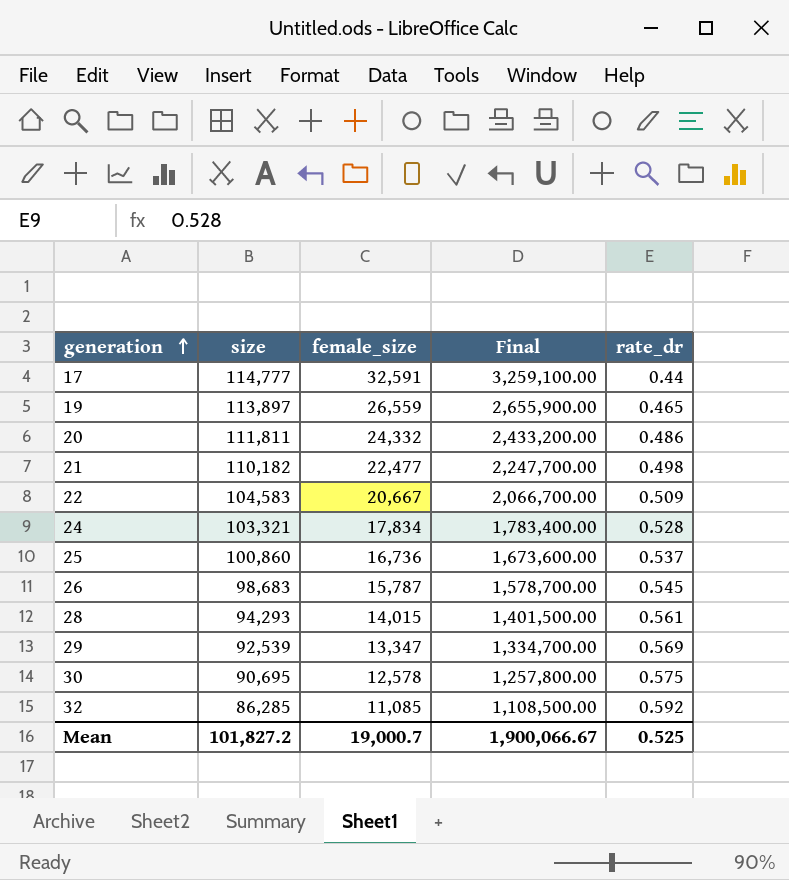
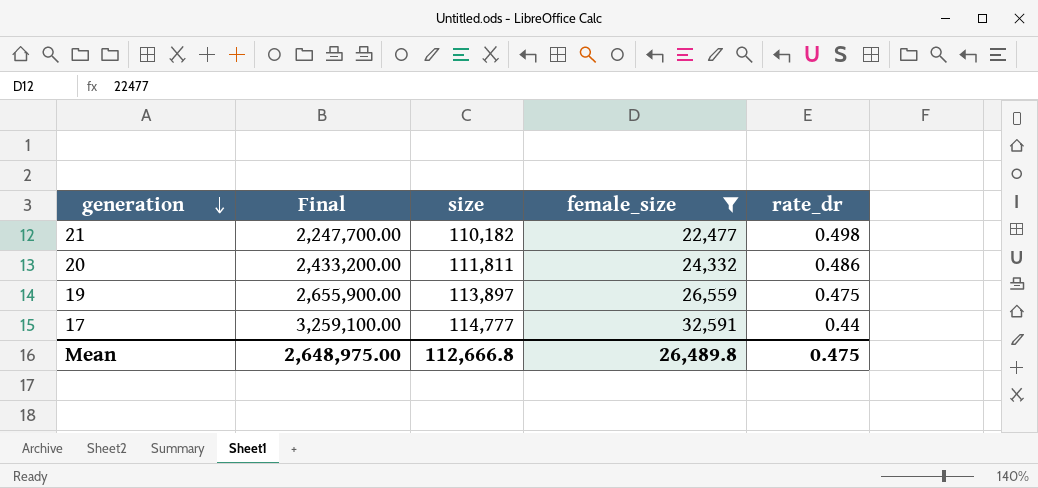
filter: none -> female_size >= 22,477
row order: generation ascending -> generation descending
column Final | position: 4 -> 2
19 | rate_dr: 0.465 -> 0.475
Mean | Final: 1,900,066.67 -> 2,648,975.00
Mean | size: 101,827.2 -> 112,666.8
Mean | female_size: 19,000.7 -> 26,489.8
Mean | rate_dr: 0.525 -> 0.475

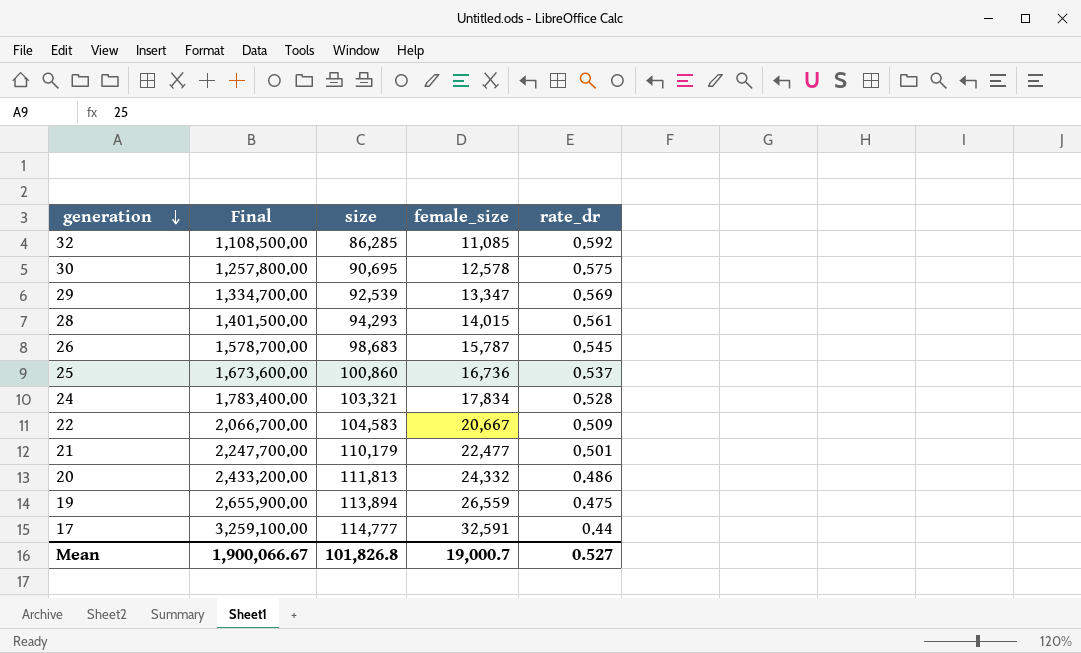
filter: female_size >= 22,477 -> none
21 | size: 110,182 -> 110,179
21 | rate_dr: 0.498 -> 0.501
20 | size: 111,811 -> 111,813
19 | size: 113,897 -> 113,894
Mean | Final: 2,648,975.00 -> 1,900,066.67
Mean | size: 112,666.8 -> 101,826.8
Mean | female_size: 26,489.8 -> 19,000.7
Mean | rate_dr: 0.475 -> 0.527

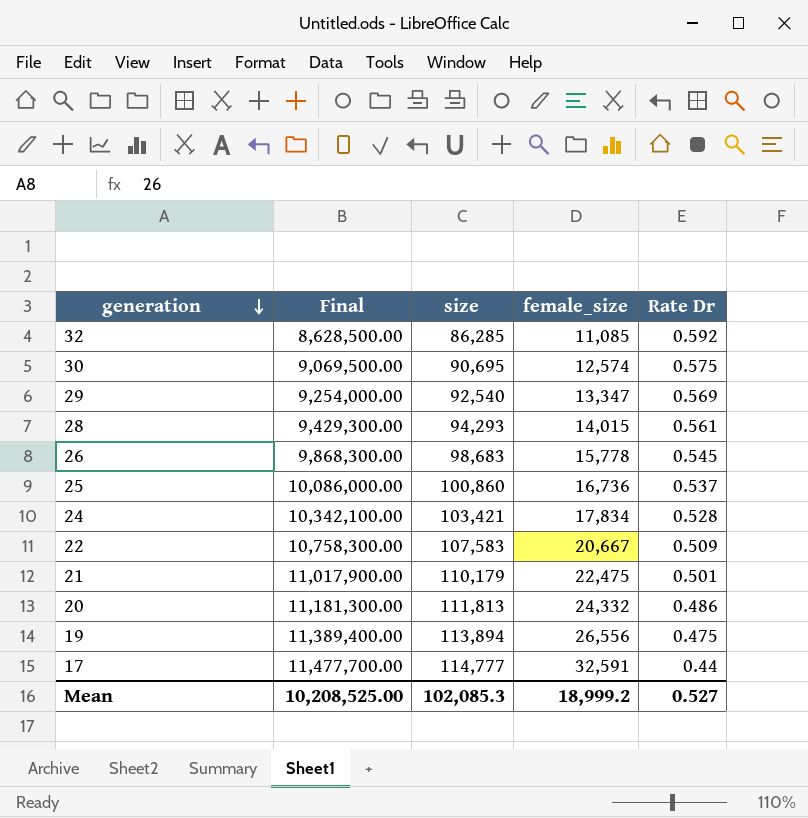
column Final | formula: [female_size] * 100 -> [size] * 100
column name: rate_dr -> Rate Dr
30 | female_size: 12,578 -> 12,574
29 | size: 92,539 -> 92,540
26 | female_size: 15,787 -> 15,778
24 | size: 103,321 -> 103,421
22 | size: 104,583 -> 107,583
21 | female_size: 22,477 -> 22,475
19 | female_size: 26,559 -> 26,556
Mean | Final: 1,900,066.67 -> 10,208,525.00
Mean | size: 101,826.8 -> 102,085.3
Mean | female_size: 19,000.7 -> 18,999.2

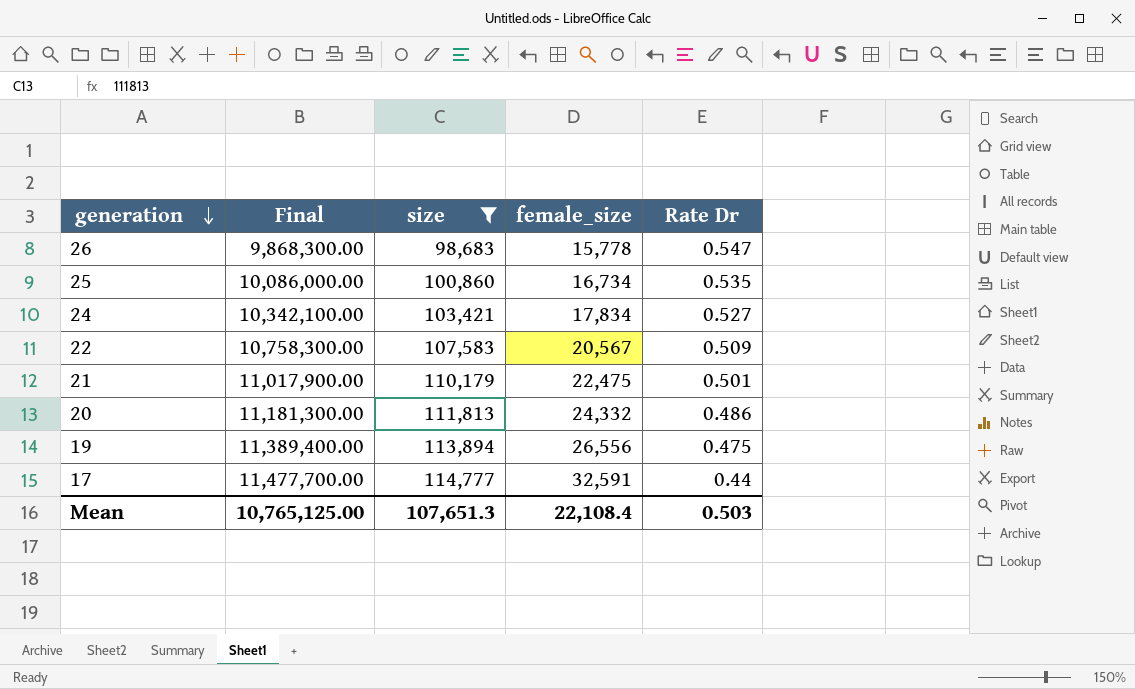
filter: none -> size >= 98,683
26 | Rate Dr: 0.545 -> 0.547
25 | female_size: 16,736 -> 16,734
25 | Rate Dr: 0.537 -> 0.535
24 | Rate Dr: 0.528 -> 0.527
22 | female_size: 20,667 -> 20,567
Mean | Final: 10,208,525.00 -> 10,765,125.00
Mean | size: 102,085.3 -> 107,651.3
Mean | female_size: 18,999.2 -> 22,108.4
Mean | Rate Dr: 0.527 -> 0.503

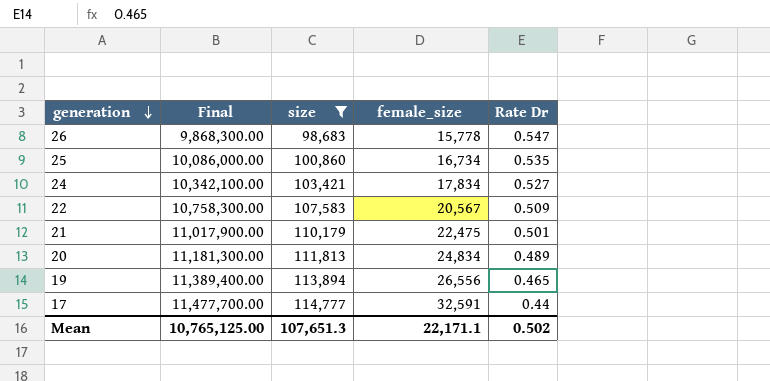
20 | female_size: 24,332 -> 24,834
20 | Rate Dr: 0.486 -> 0.489
19 | Rate Dr: 0.475 -> 0.465
Mean | female_size: 22,108.4 -> 22,171.1
Mean | Rate Dr: 0.503 -> 0.502

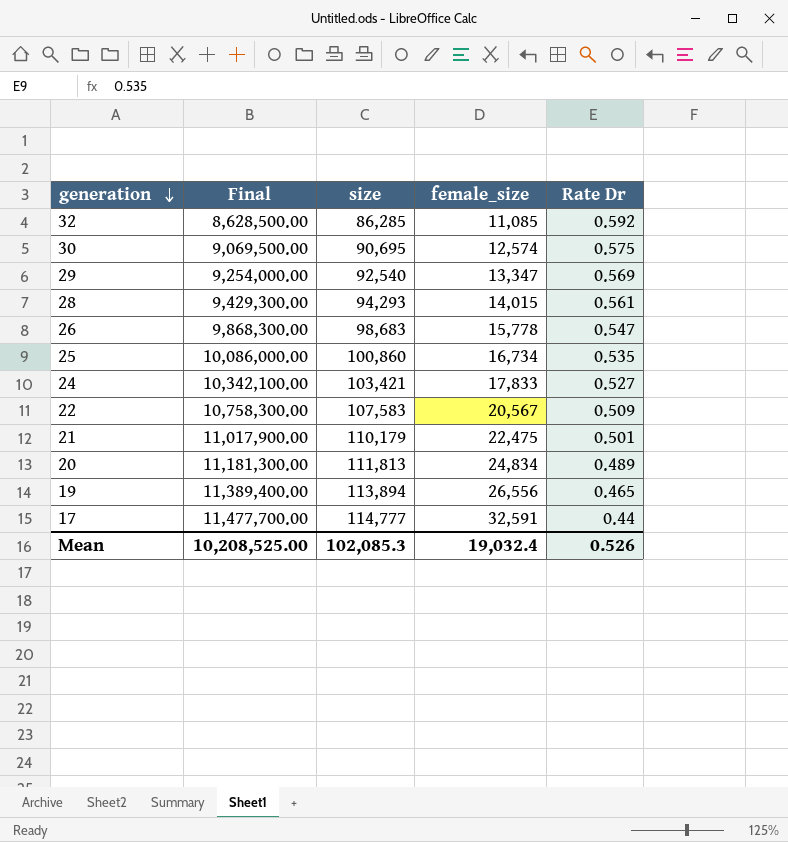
filter: size >= 98,683 -> none
24 | female_size: 17,834 -> 17,833
Mean | Final: 10,765,125.00 -> 10,208,525.00
Mean | size: 107,651.3 -> 102,085.3
Mean | female_size: 22,171.1 -> 19,032.4
Mean | Rate Dr: 0.502 -> 0.526

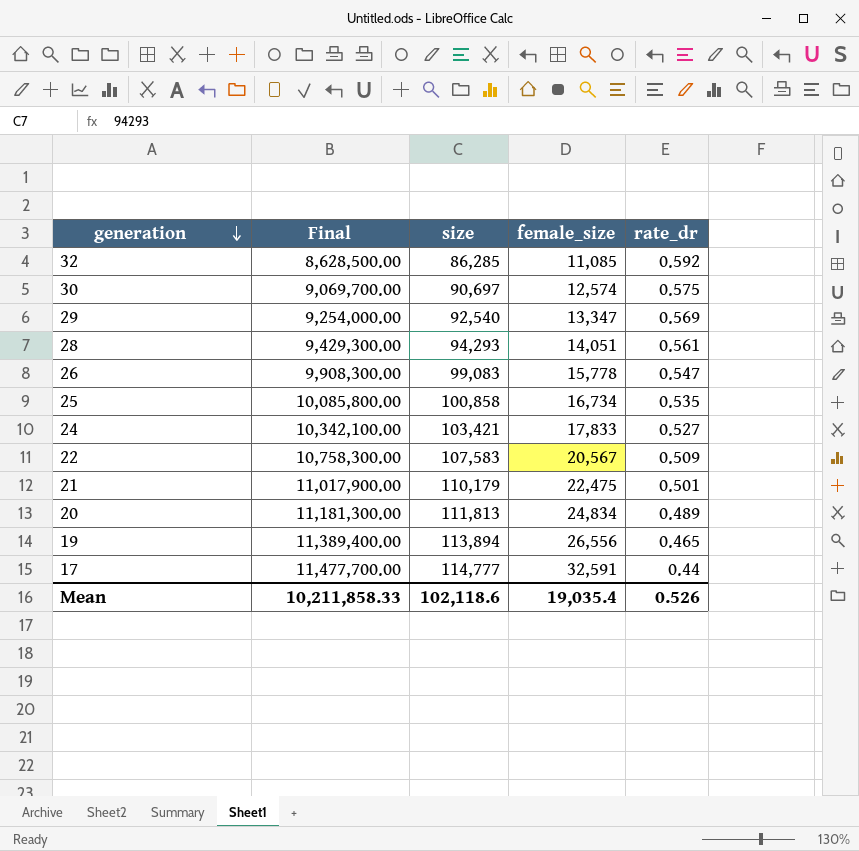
column name: Rate Dr -> rate_dr
30 | Final: 9,069,500.00 -> 9,069,700.00
30 | size: 90,695 -> 90,697
28 | female_size: 14,015 -> 14,051
26 | Final: 9,868,300.00 -> 9,908,300.00
26 | size: 98,683 -> 99,083
25 | Final: 10,086,000.00 -> 10,085,800.00
25 | size: 100,860 -> 100,858
Mean | Final: 10,208,525.00 -> 10,211,858.33
Mean | size: 102,085.3 -> 102,118.6
Mean | female_size: 19,032.4 -> 19,035.4

